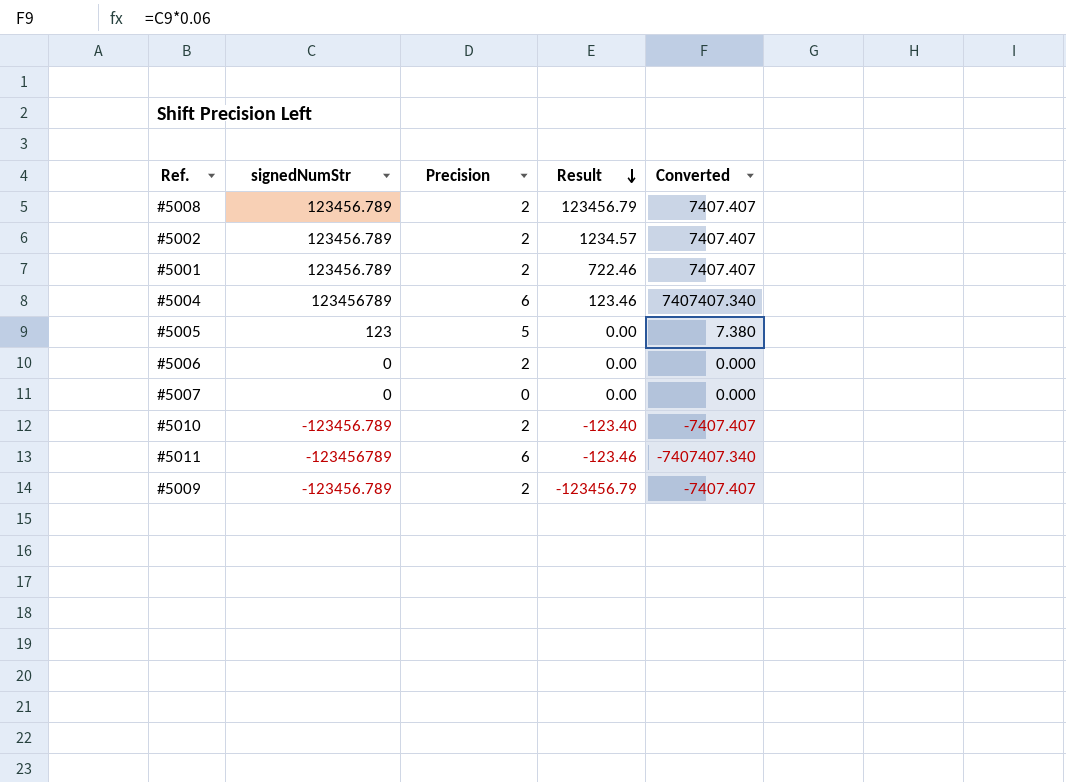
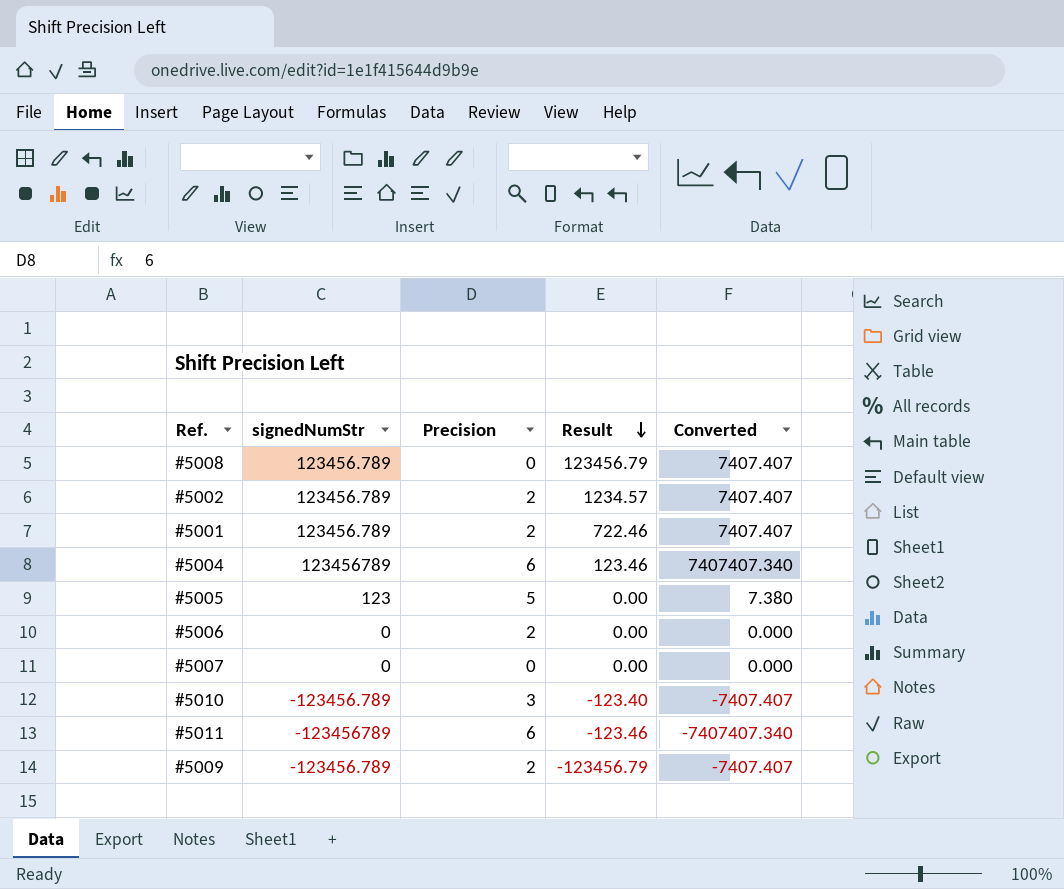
#5008 | Precision: 2 -> 0
#5010 | Precision: 2 -> 3

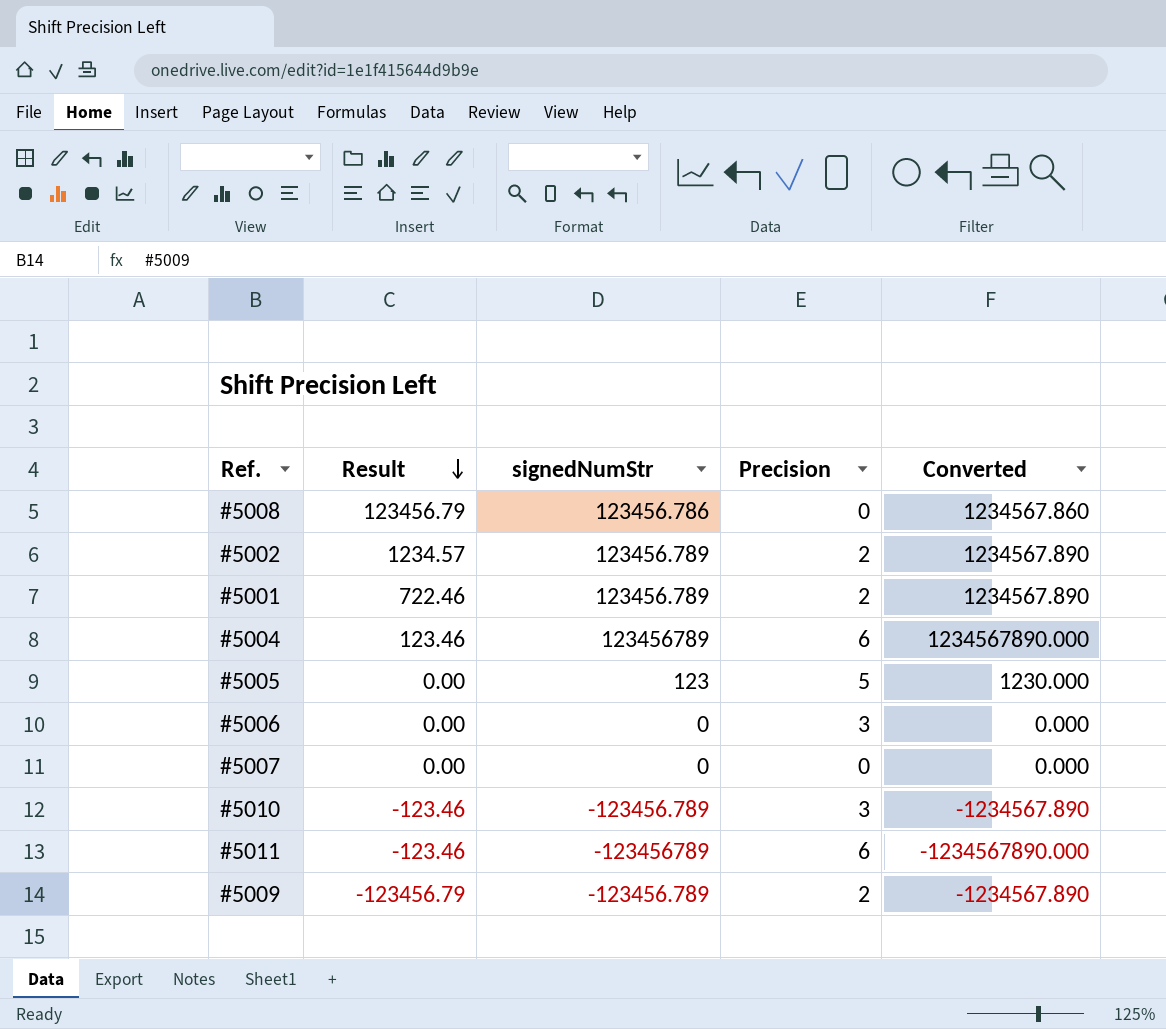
column Result | position: 4 -> 2
column Converted | formula: [signedNumStr] * 0.06 -> [signedNumStr] * 10
#5008 | signedNumStr: 123456.789 -> 123456.786
#5006 | Precision: 2 -> 3
#5010 | Result: -123.40 -> -123.46

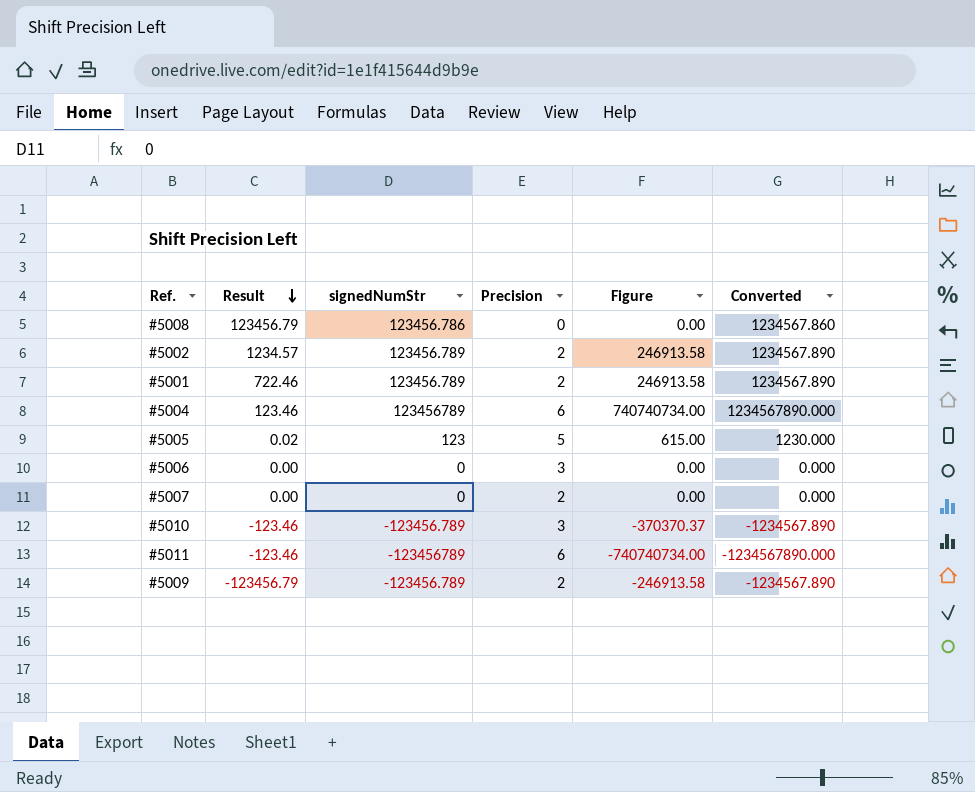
column Figure | formula: none -> [signedNumStr] * [Precision]
#5005 | Result: 0.00 -> 0.02
#5007 | Precision: 0 -> 2

